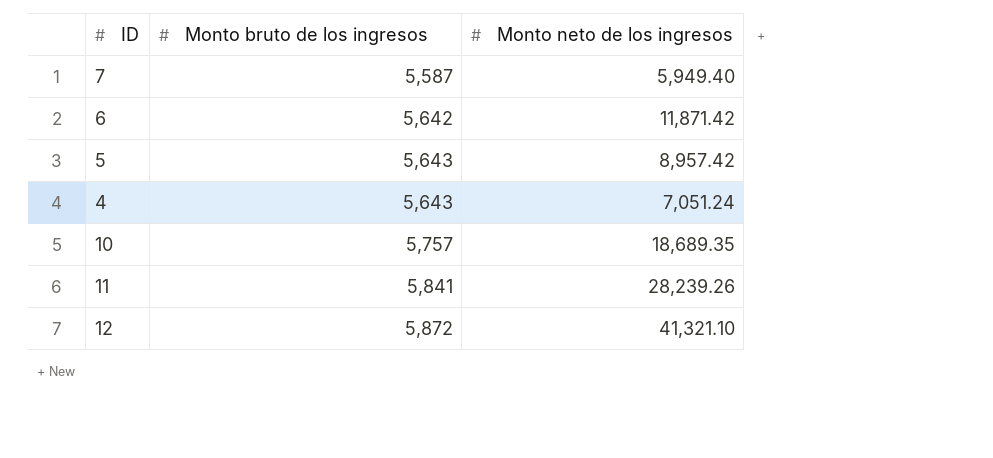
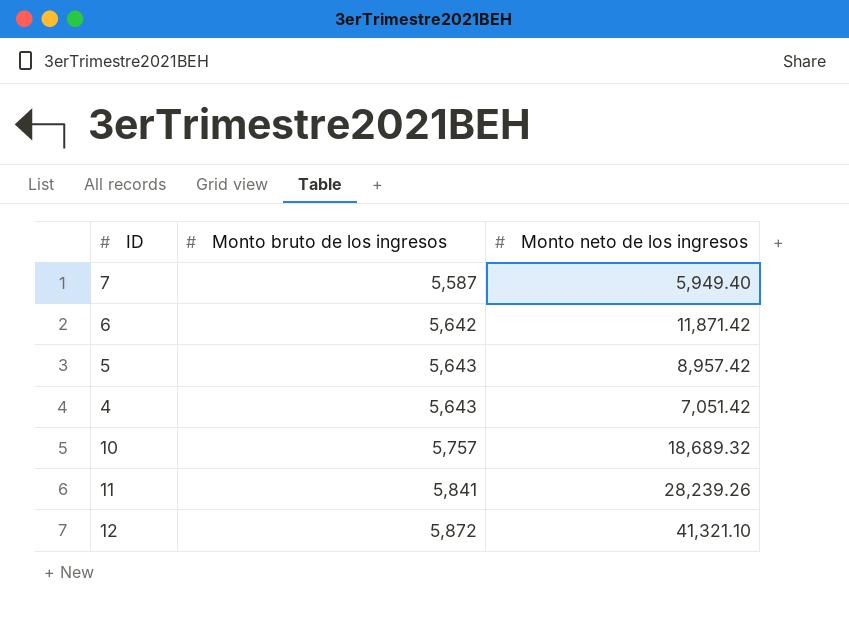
4 | Monto neto de los ingresos: 7,051.24 -> 7,051.42
10 | Monto neto de los ingresos: 18,689.35 -> 18,689.32

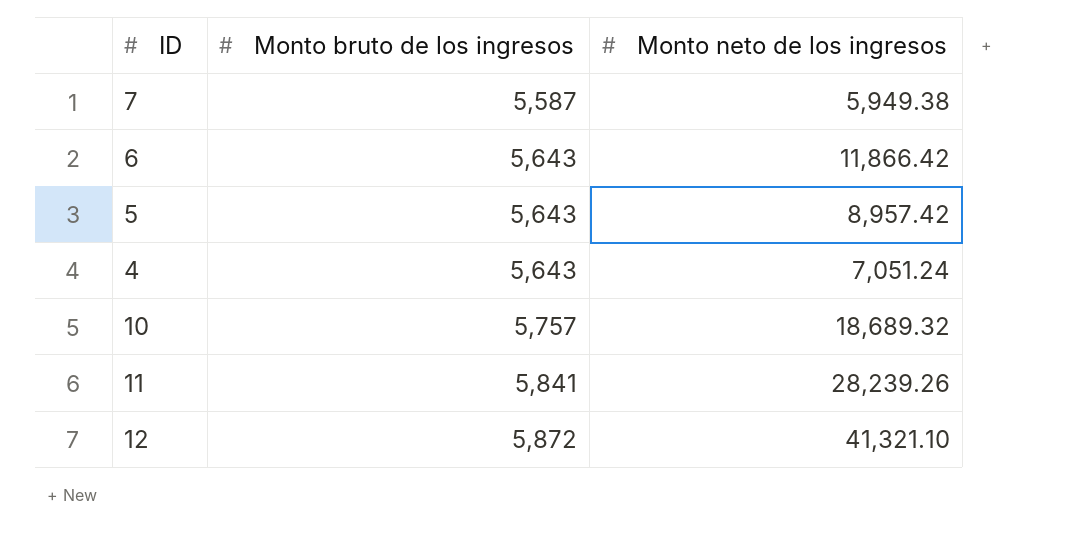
7 | Monto neto de los ingresos: 5,949.40 -> 5,949.38
6 | Monto bruto de los ingresos: 5,642 -> 5,643
6 | Monto neto de los ingresos: 11,871.42 -> 11,866.42
4 | Monto neto de los ingresos: 7,051.42 -> 7,051.24

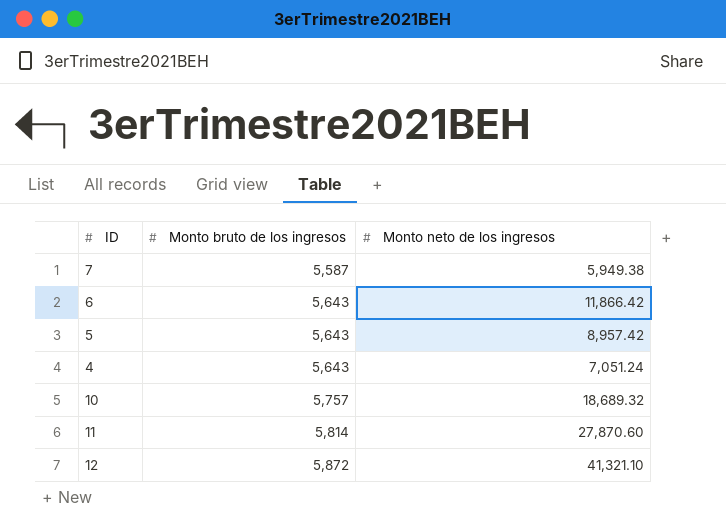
11 | Monto bruto de los ingresos: 5,841 -> 5,814
11 | Monto neto de los ingresos: 28,239.26 -> 27,870.60

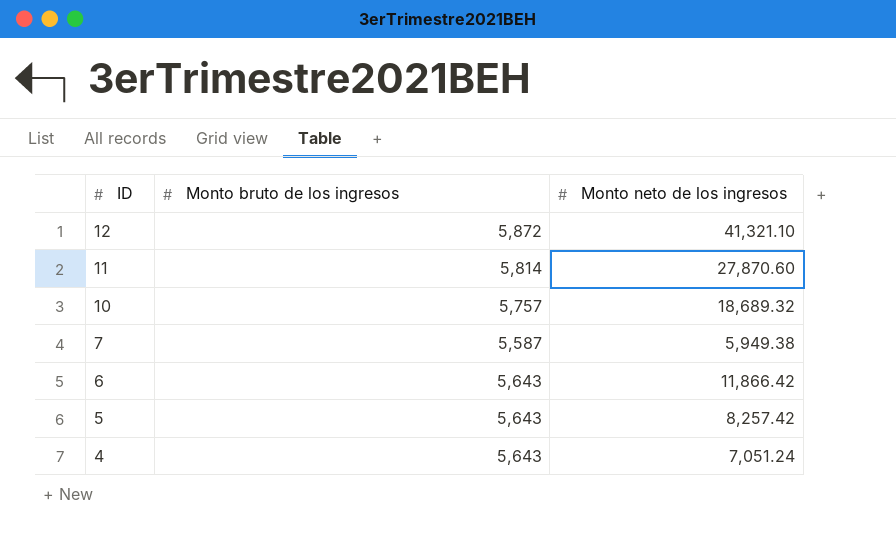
row order: Monto bruto de los ingresos ascending -> ID descending
5 | Monto neto de los ingresos: 8,957.42 -> 8,257.42

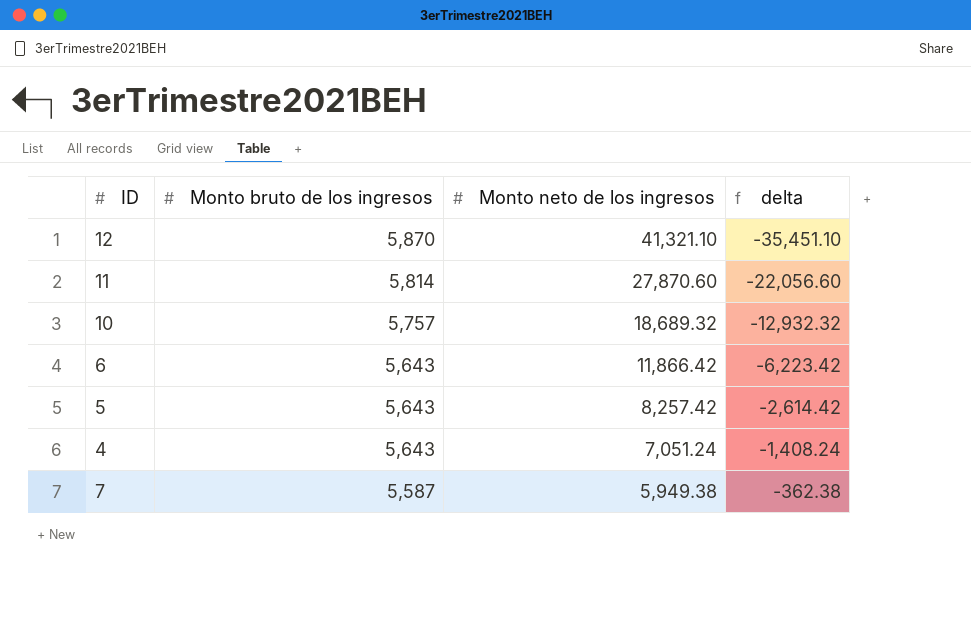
row order: ID descending -> Monto bruto de los ingresos descending
column delta | formula: none -> [Monto bruto de los ingresos] - [Monto neto de los ingresos]
12 | Monto bruto de los ingresos: 5,872 -> 5,870

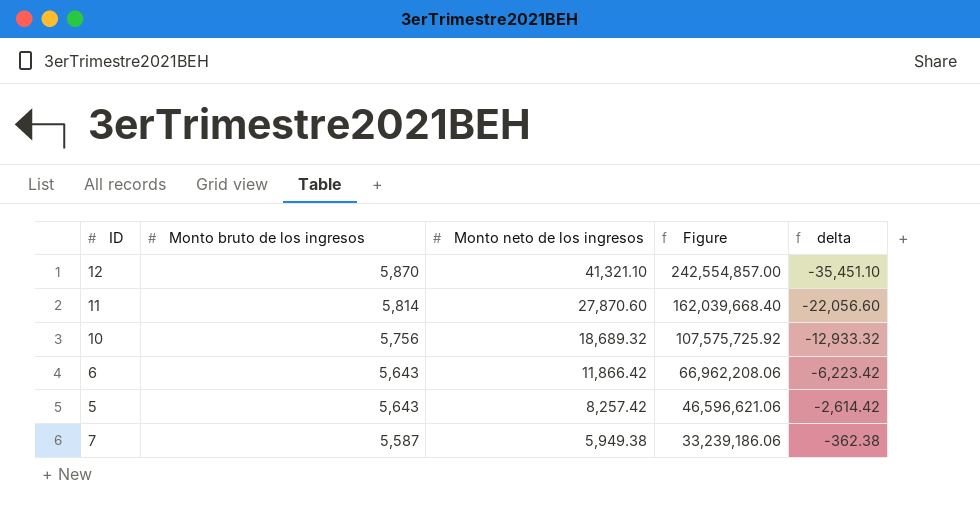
column Figure | formula: none -> [Monto bruto de los ingresos] * [Monto neto de los ingresos]
row 4: 5,643 | 7,051.24 | -1,408.24 -> none
10 | Monto bruto de los ingresos: 5,757 -> 5,756
10 | delta: -12,932.32 -> -12,933.32

